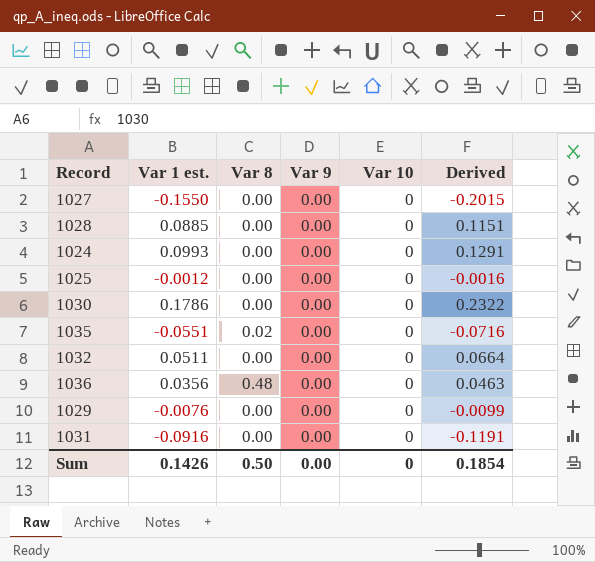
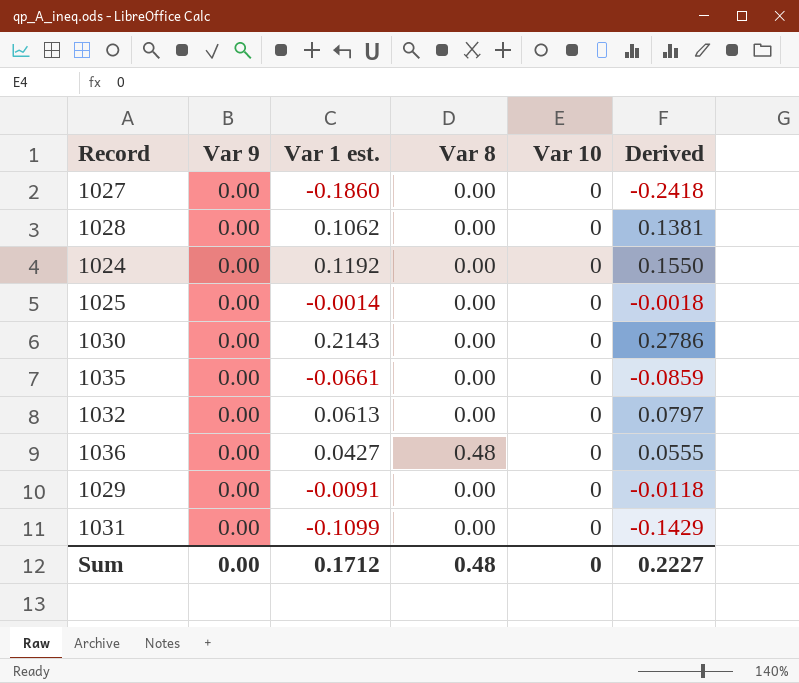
column Var 9 | position: 4 -> 2
1027 | Var 1 est.: -0.1550 -> -0.1860
1027 | Derived: -0.2015 -> -0.2418
1028 | Var 1 est.: 0.0885 -> 0.1062
1028 | Derived: 0.1151 -> 0.1381
1024 | Var 1 est.: 0.0993 -> 0.1192
1024 | Derived: 0.1291 -> 0.1550
1025 | Var 1 est.: -0.0012 -> -0.0014
1025 | Derived: -0.0016 -> -0.0018
1030 | Var 1 est.: 0.1786 -> 0.2143
1030 | Derived: 0.2322 -> 0.2786
1035 | Var 1 est.: -0.0551 -> -0.0661
1035 | Var 8: 0.02 -> 0.00
1035 | Derived: -0.0716 -> -0.0859
1032 | Var 1 est.: 0.0511 -> 0.0613
1032 | Derived: 0.0664 -> 0.0797
1036 | Var 1 est.: 0.0356 -> 0.0427
1036 | Derived: 0.0463 -> 0.0555
1029 | Var 1 est.: -0.0076 -> -0.0091
1029 | Derived: -0.0099 -> -0.0118
1031 | Var 1 est.: -0.0916 -> -0.1099
1031 | Derived: -0.1191 -> -0.1429
Sum | Var 1 est.: 0.1426 -> 0.1712
Sum | Var 8: 0.50 -> 0.48
Sum | Derived: 0.1854 -> 0.2227

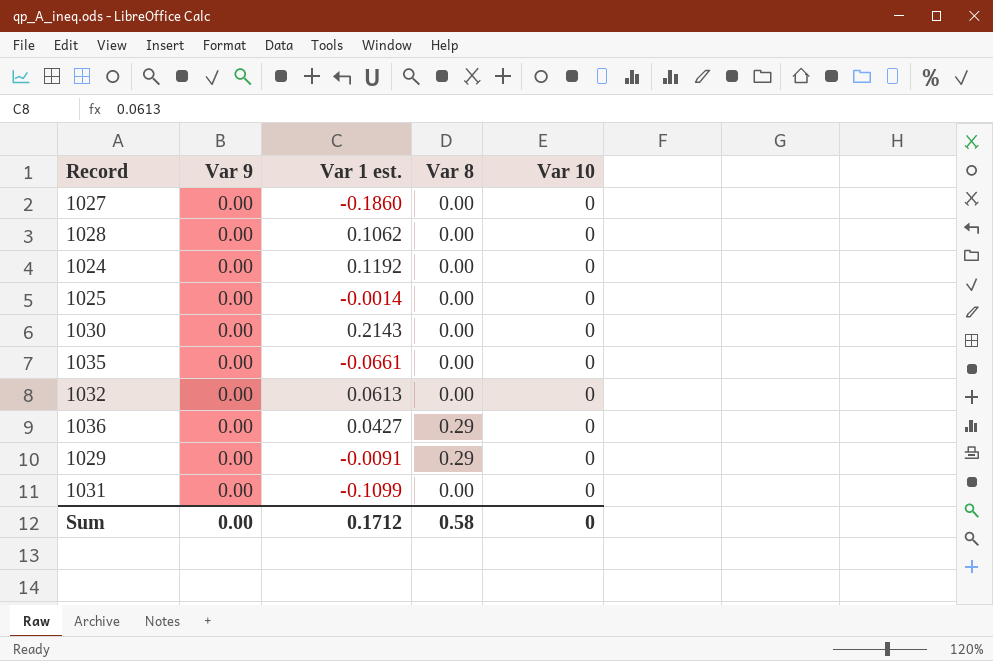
column Derived | formula: [Var 1 est.] * 1.3 -> none
1036 | Var 8: 0.48 -> 0.29
1029 | Var 8: 0.00 -> 0.29
Sum | Var 8: 0.48 -> 0.58

